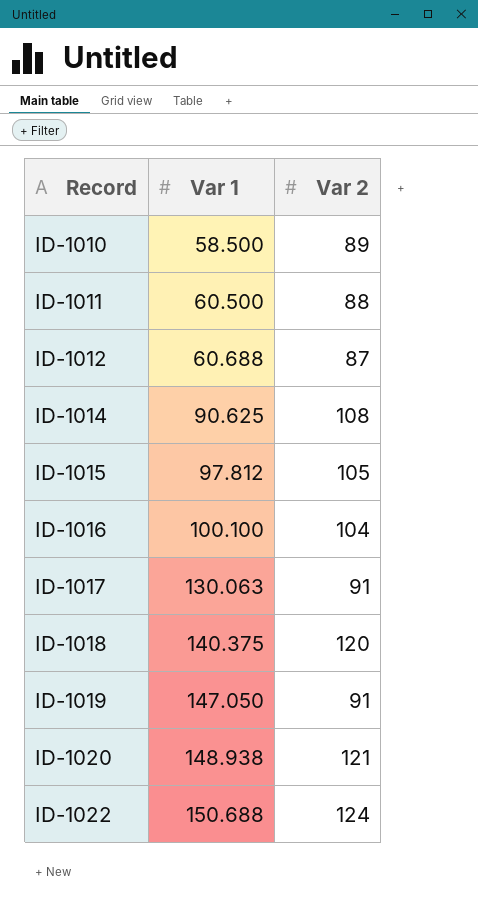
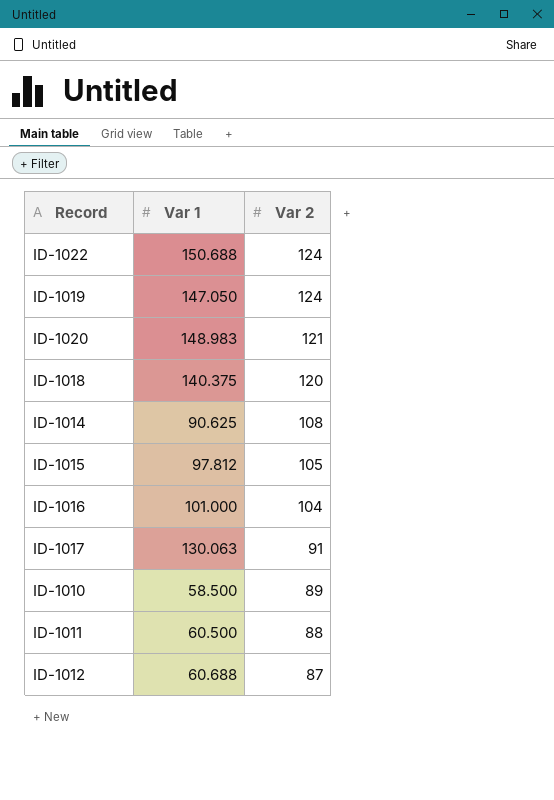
row order: Record ascending -> Var 2 descending
ID-1019 | Var 2: 91 -> 124
ID-1020 | Var 1: 148.938 -> 148.983
ID-1016 | Var 1: 100.100 -> 101.000

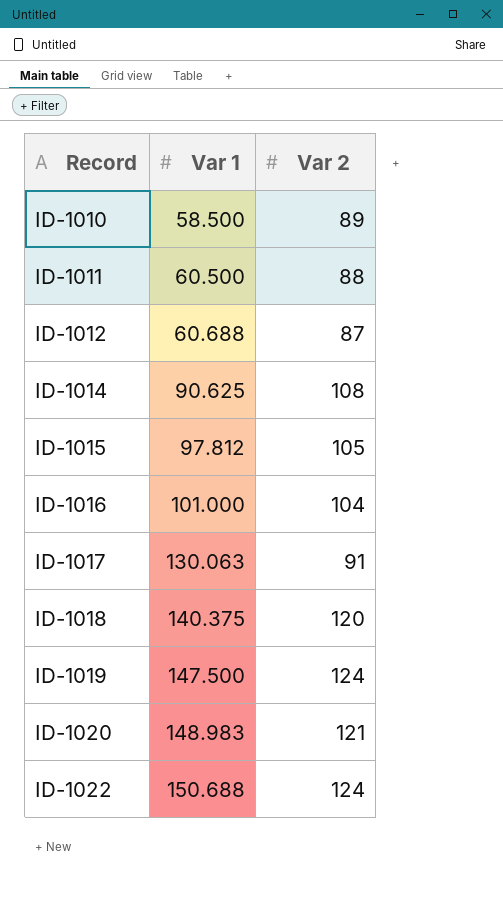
row order: Var 2 descending -> Record ascending
ID-1019 | Var 1: 147.050 -> 147.500

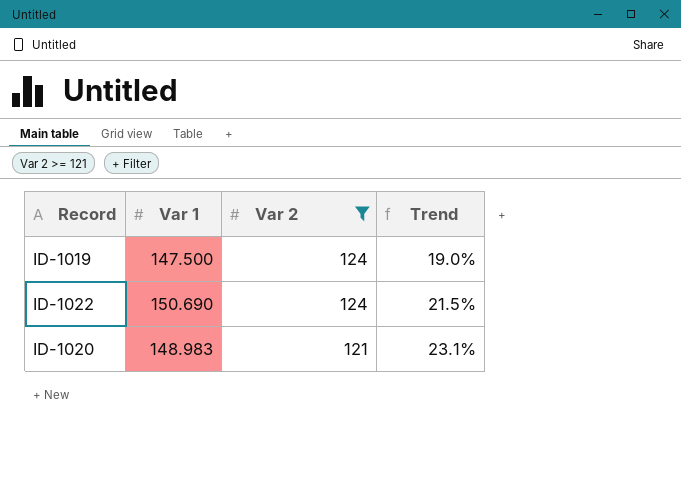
filter: none -> Var 2 >= 121
row order: Record ascending -> Var 2 descending
column Trend | formula: none -> ([Var 1] - [Var 2]) / [Var 2]
ID-1022 | Var 1: 150.688 -> 150.690

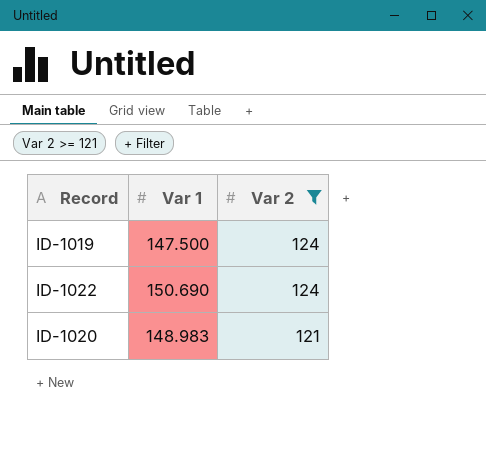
column Trend | formula: ([Var 1] - [Var 2]) / [Var 2] -> none

